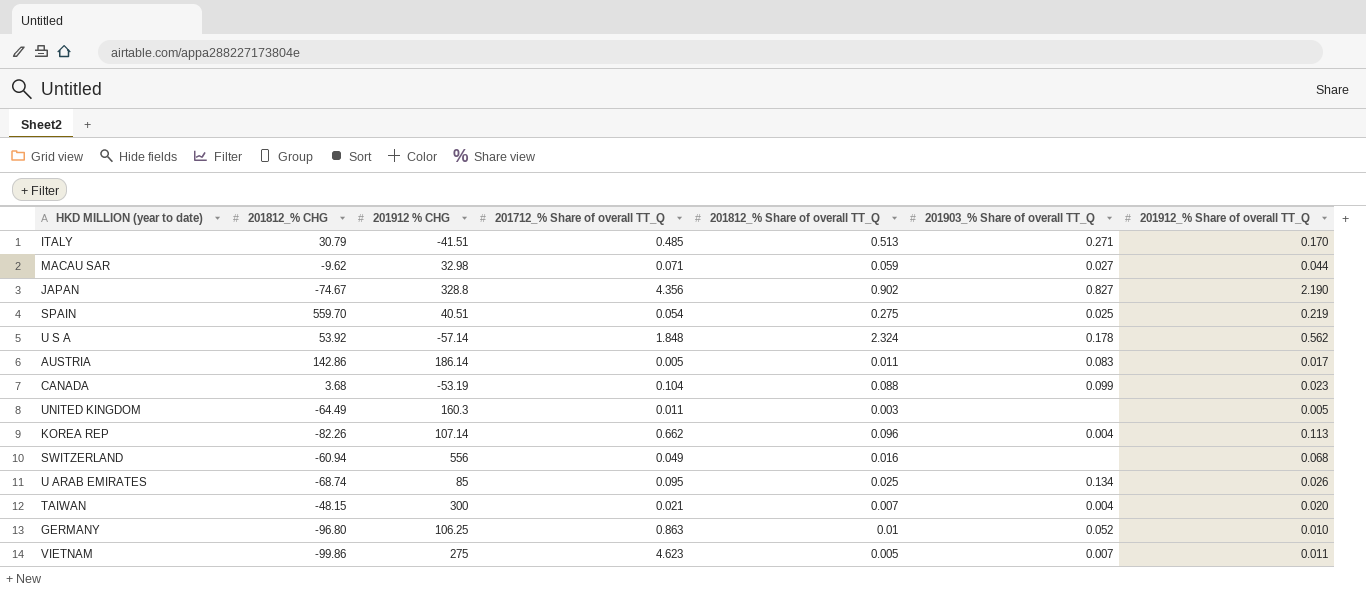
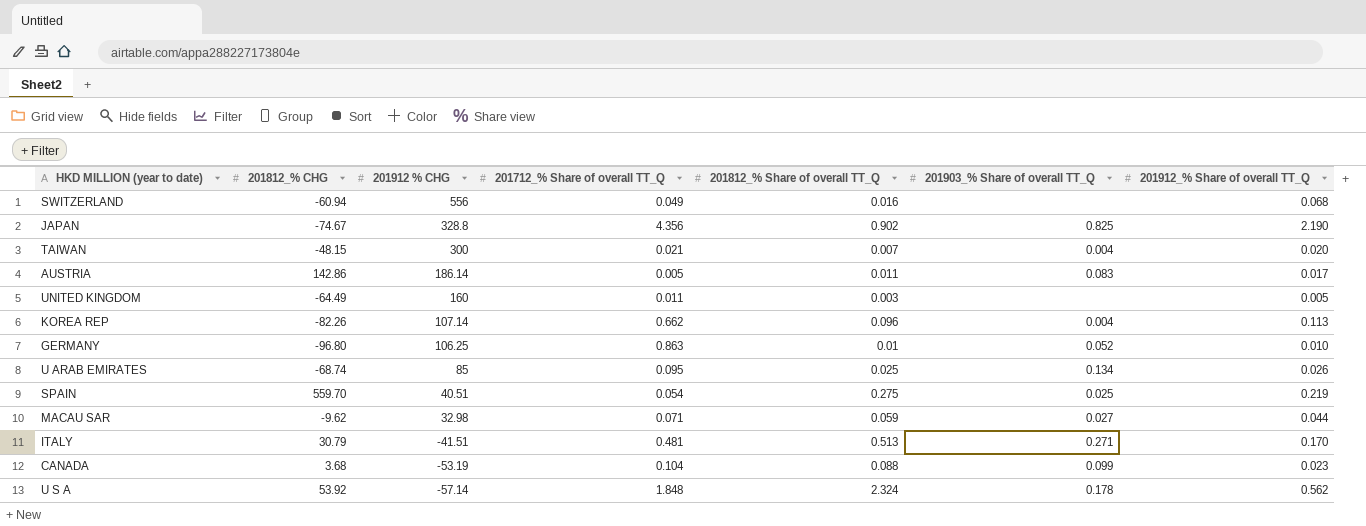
row order: none -> 201912 % CHG descending
row VIETNAM: -99.86 | 275 | 4.623 | 0.005 | 0.007 | 0.011 -> none
JAPAN | 201903_% Share of overall TT_Q: 0.827 -> 0.825
UNITED KINGDOM | 201912 % CHG: 160.3 -> 160
ITALY | 201712_% Share of overall TT_Q: 0.485 -> 0.481

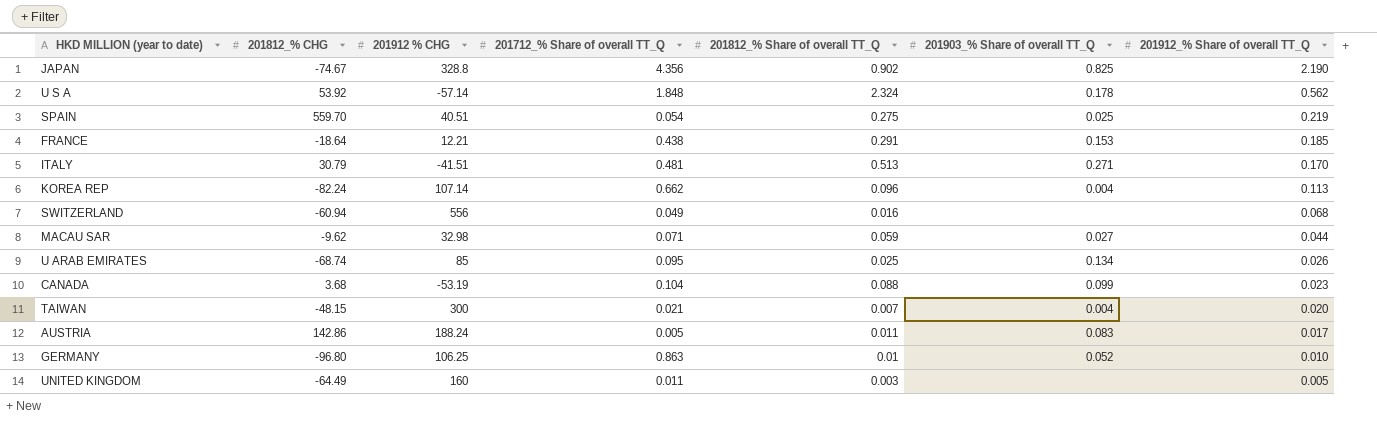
row order: 201912 % CHG descending -> 201912_% Share of overall TT_Q descending
row FRANCE: none -> -18.64 | 12.21 | 0.438 | 0.291 | 0.153 | 0.185
KOREA REP | 201812_% CHG: -82.26 -> -82.24
AUSTRIA | 201912 % CHG: 186.14 -> 188.24

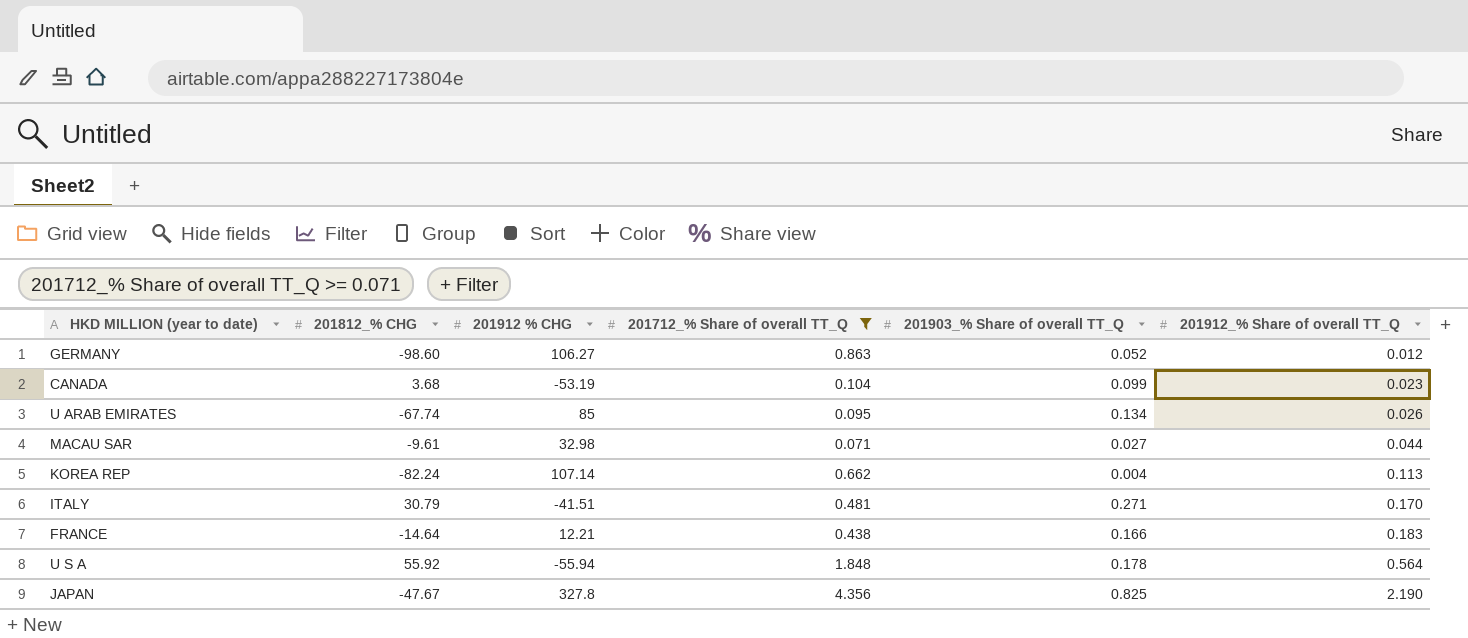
filter: none -> 201712_% Share of overall TT_Q >= 0.071
row order: 201912_% Share of overall TT_Q descending -> 201912_% Share of overall TT_Q ascending
column 201812_% Share of overall TT_Q | position: 5 -> none
GERMANY | 201812_% CHG: -96.80 -> -98.60
GERMANY | 201912 % CHG: 106.25 -> 106.27
GERMANY | 201912_% Share of overall TT_Q: 0.010 -> 0.012
U ARAB EMIRATES | 201812_% CHG: -68.74 -> -67.74
MACAU SAR | 201812_% CHG: -9.62 -> -9.61
FRANCE | 201812_% CHG: -18.64 -> -14.64
FRANCE | 201903_% Share of overall TT_Q: 0.153 -> 0.166
FRANCE | 201912_% Share of overall TT_Q: 0.185 -> 0.183
U S A | 201812_% CHG: 53.92 -> 55.92
U S A | 201912 % CHG: -57.14 -> -55.94
U S A | 201912_% Share of overall TT_Q: 0.562 -> 0.564
JAPAN | 201812_% CHG: -74.67 -> -47.67
JAPAN | 201912 % CHG: 328.8 -> 327.8

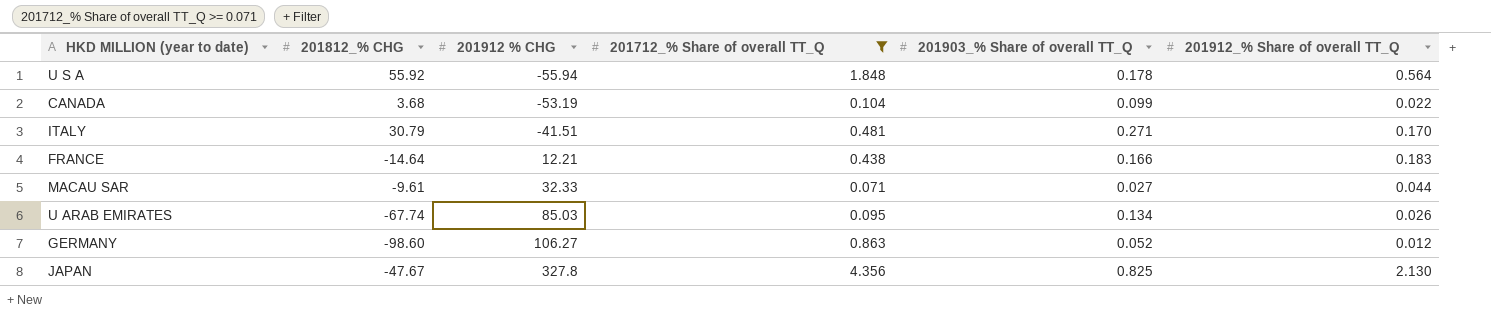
row order: 201912_% Share of overall TT_Q ascending -> 201912 % CHG ascending
row KOREA REP: -82.24 | 107.14 | 0.662 | 0.004 | 0.113 -> none
CANADA | 201912_% Share of overall TT_Q: 0.023 -> 0.022
MACAU SAR | 201912 % CHG: 32.98 -> 32.33
U ARAB EMIRATES | 201912 % CHG: 85 -> 85.03
JAPAN | 201912_% Share of overall TT_Q: 2.190 -> 2.130

